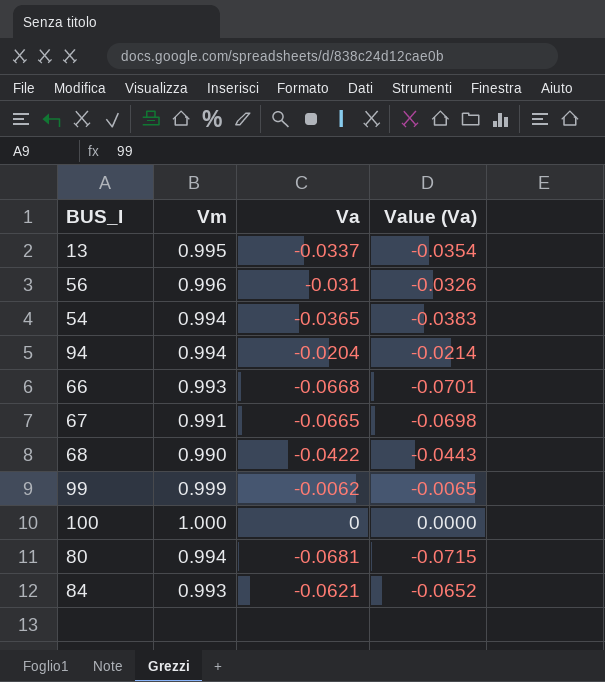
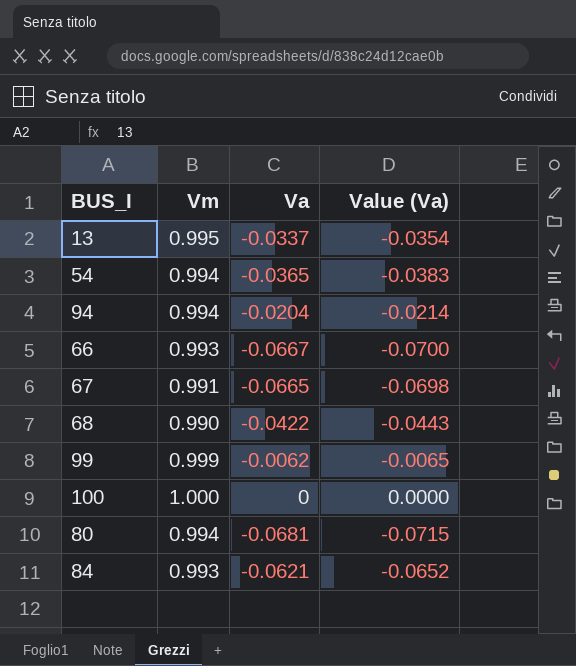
row 56: 0.996 | -0.031 | -0.0326 -> none
66 | Va: -0.0668 -> -0.0667
66 | Value (Va): -0.0701 -> -0.0700

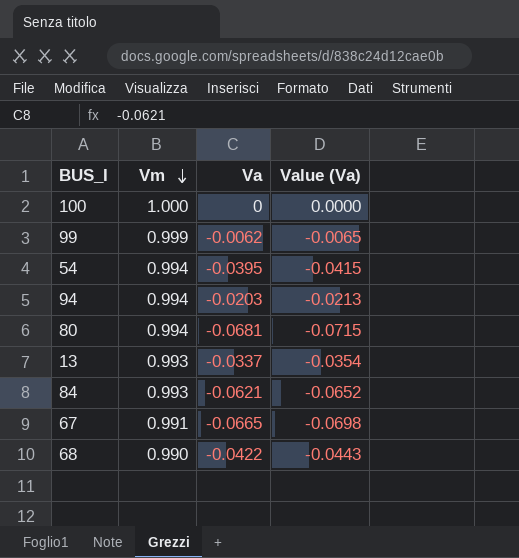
row order: none -> Vm descending
row 66: 0.993 | -0.0667 | -0.0700 -> none
54 | Va: -0.0365 -> -0.0395
54 | Value (Va): -0.0383 -> -0.0415
94 | Va: -0.0204 -> -0.0203
94 | Value (Va): -0.0214 -> -0.0213
13 | Vm: 0.995 -> 0.993

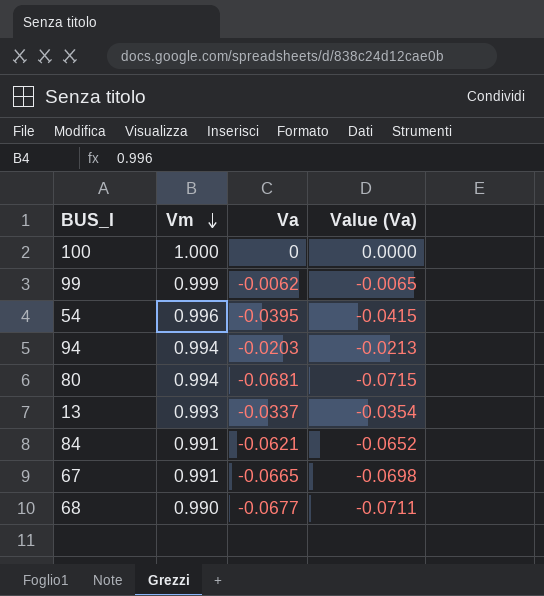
54 | Vm: 0.994 -> 0.996
84 | Vm: 0.993 -> 0.991
68 | Va: -0.0422 -> -0.0677
68 | Value (Va): -0.0443 -> -0.0711

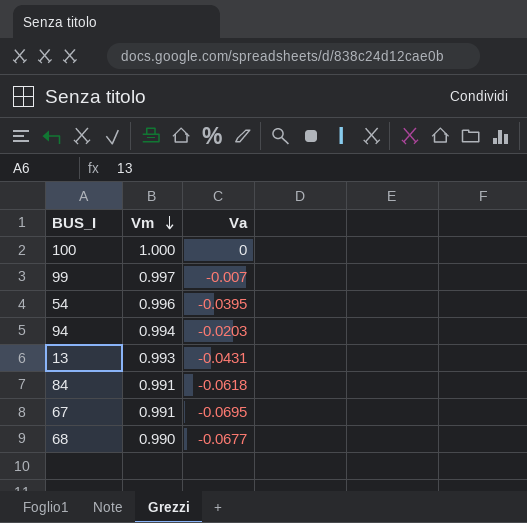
column Value (Va) | formula: [Va] * 1.05 -> none
row 80: 0.994 | -0.0681 | -0.0715 -> none
99 | Vm: 0.999 -> 0.997
99 | Va: -0.0062 -> -0.007
13 | Va: -0.0337 -> -0.0431
84 | Va: -0.0621 -> -0.0618
67 | Va: -0.0665 -> -0.0695

